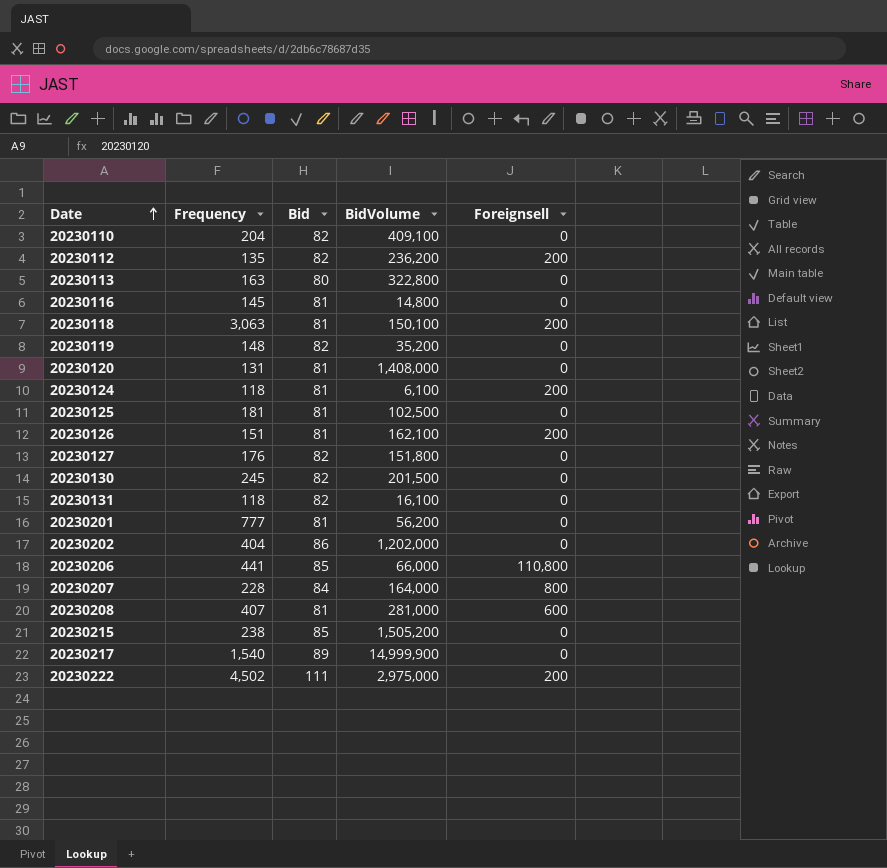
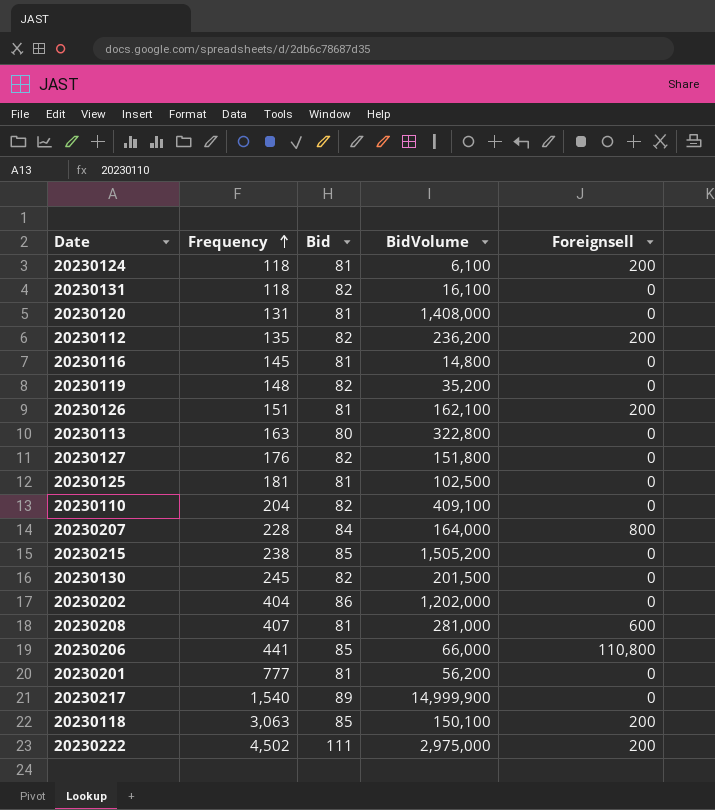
row order: Date ascending -> Frequency ascending
20230118 | Bid: 81 -> 85

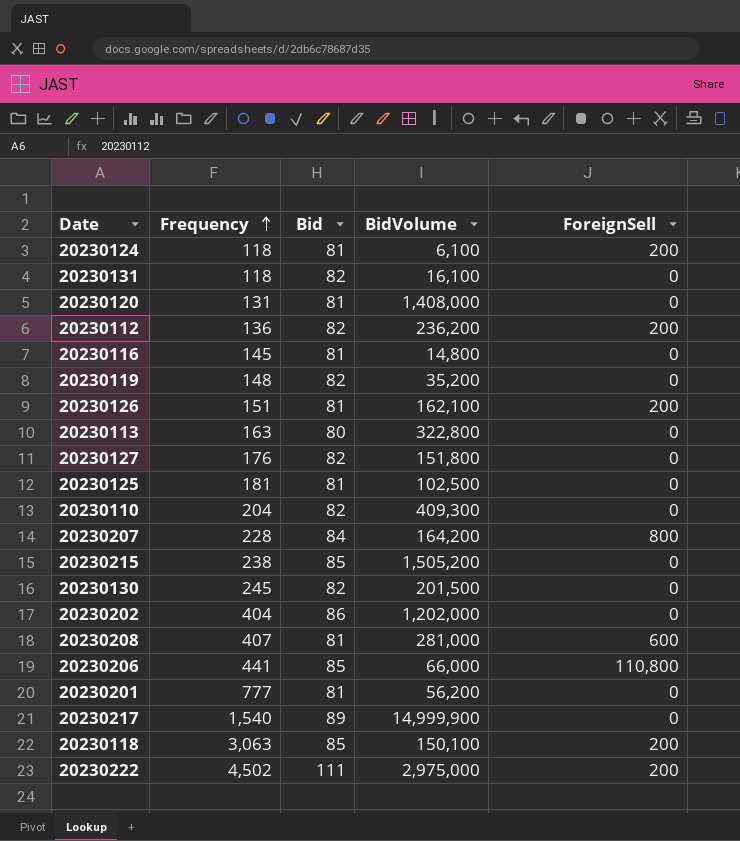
column name: Foreignsell -> ForeignSell
20230112 | Frequency: 135 -> 136
20230110 | BidVolume: 409,100 -> 409,300
20230207 | BidVolume: 164,000 -> 164,200

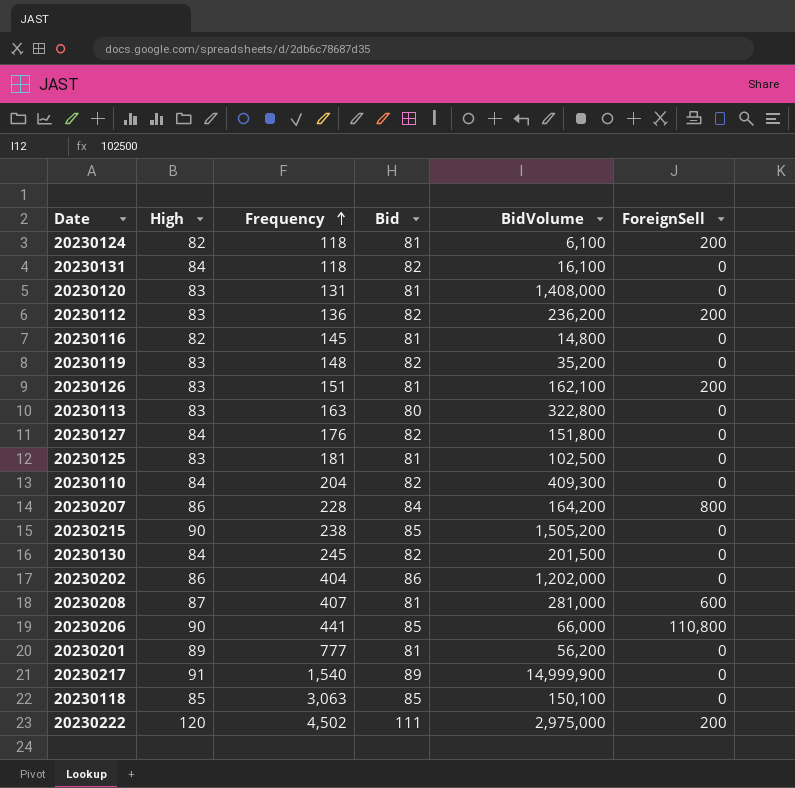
column High | position: none -> 2
20230118 | ForeignSell: 200 -> 0

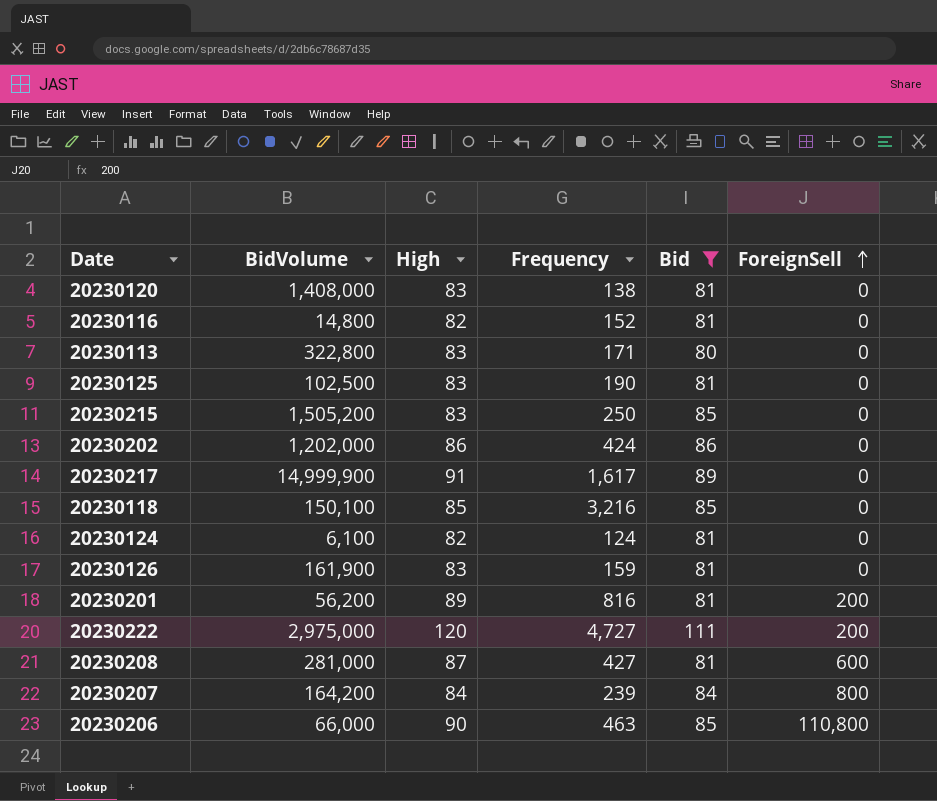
filter: none -> Bid != 82
row order: Frequency ascending -> ForeignSell ascending
column BidVolume | position: 5 -> 2
20230120 | Frequency: 131 -> 138
20230116 | Frequency: 145 -> 152
20230113 | Frequency: 163 -> 171
20230125 | Frequency: 181 -> 190
20230215 | High: 90 -> 83
20230215 | Frequency: 238 -> 250
20230202 | Frequency: 404 -> 424
20230217 | Frequency: 1,540 -> 1,617
20230118 | Frequency: 3,063 -> 3,216
20230124 | Frequency: 118 -> 124
20230124 | ForeignSell: 200 -> 0
20230126 | BidVolume: 162,100 -> 161,900
20230126 | Frequency: 151 -> 159
20230126 | ForeignSell: 200 -> 0
20230201 | Frequency: 777 -> 816
20230201 | ForeignSell: 0 -> 200
20230222 | Frequency: 4,502 -> 4,727
20230208 | Frequency: 407 -> 427
20230207 | High: 86 -> 84
20230207 | Frequency: 228 -> 239
20230206 | Frequency: 441 -> 463

